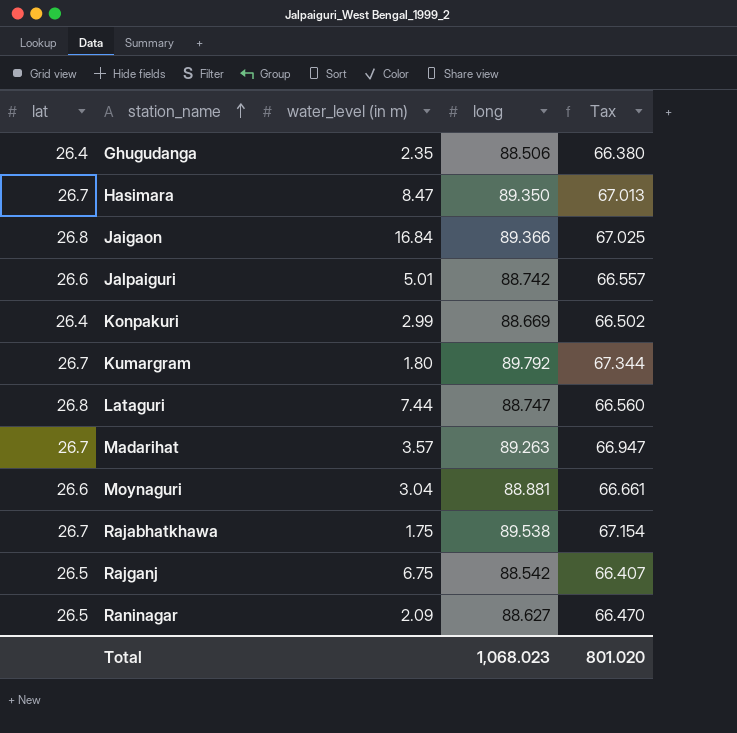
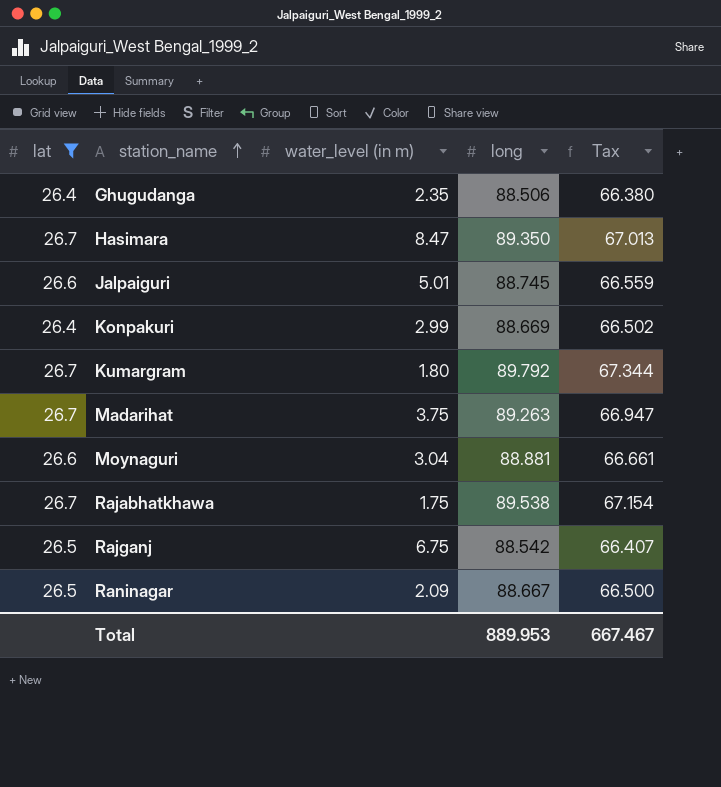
filter: none -> lat != 26.8
Jalpaiguri | long: 88.742 -> 88.745
Jalpaiguri | Tax: 66.557 -> 66.559
Madarihat | water_level (in m): 3.57 -> 3.75
Raninagar | long: 88.627 -> 88.667
Raninagar | Tax: 66.470 -> 66.500
Total | long: 1,068.023 -> 889.953
Total | Tax: 801.020 -> 667.467

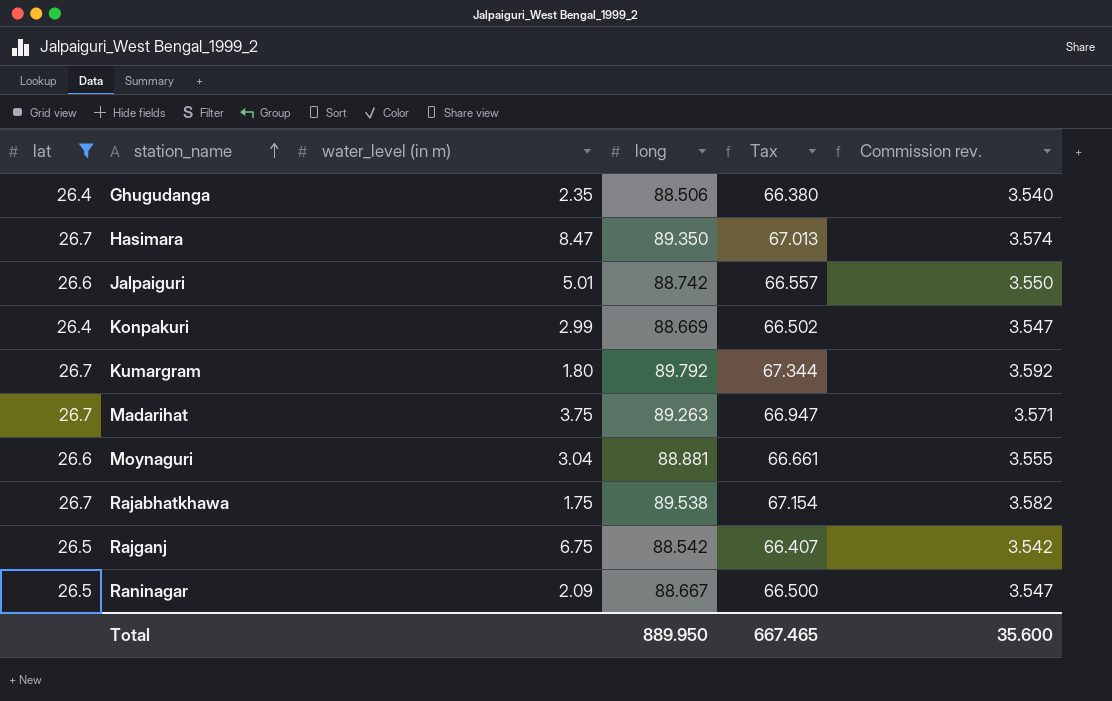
column Commission rev. | formula: none -> [long] * 0.04
Jalpaiguri | long: 88.745 -> 88.742
Jalpaiguri | Tax: 66.559 -> 66.557
Total | long: 889.953 -> 889.950
Total | Tax: 667.467 -> 667.465

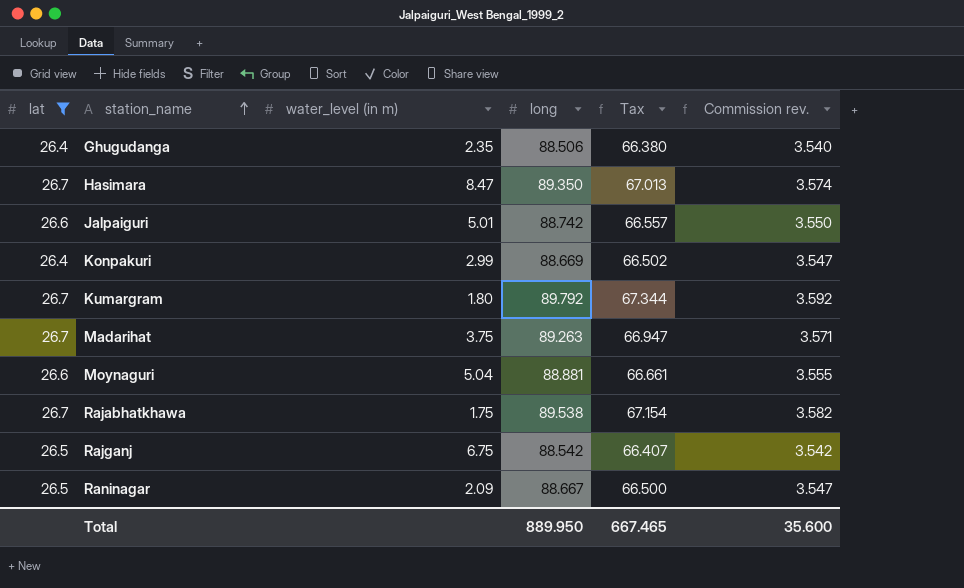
Moynaguri | water_level (in m): 3.04 -> 5.04

